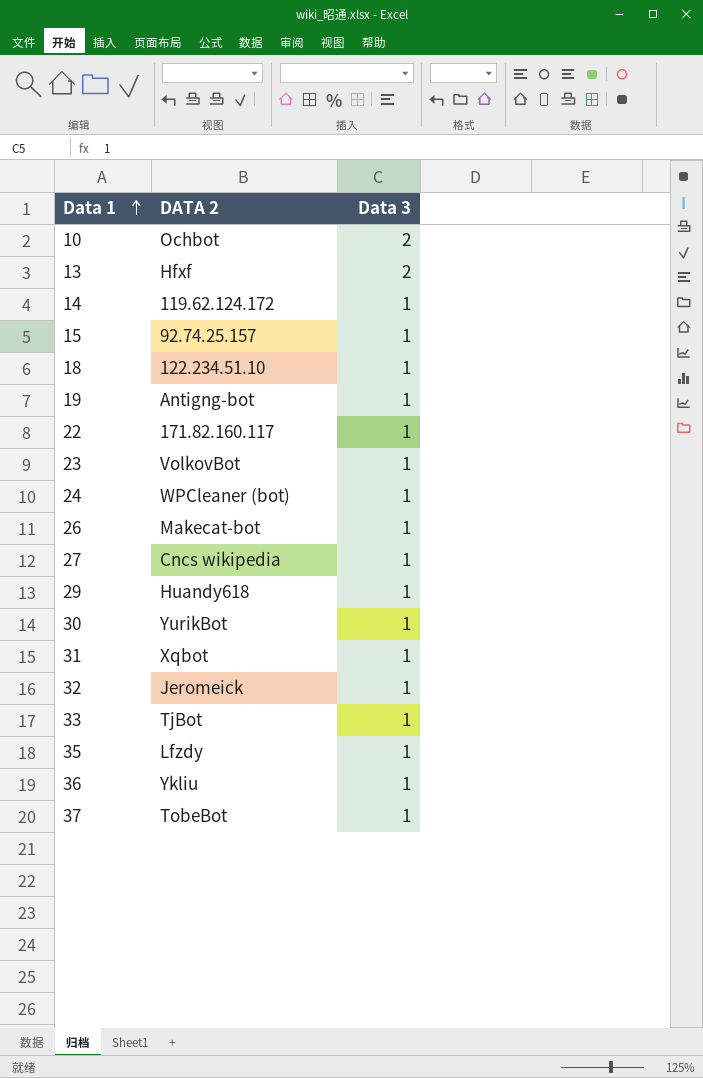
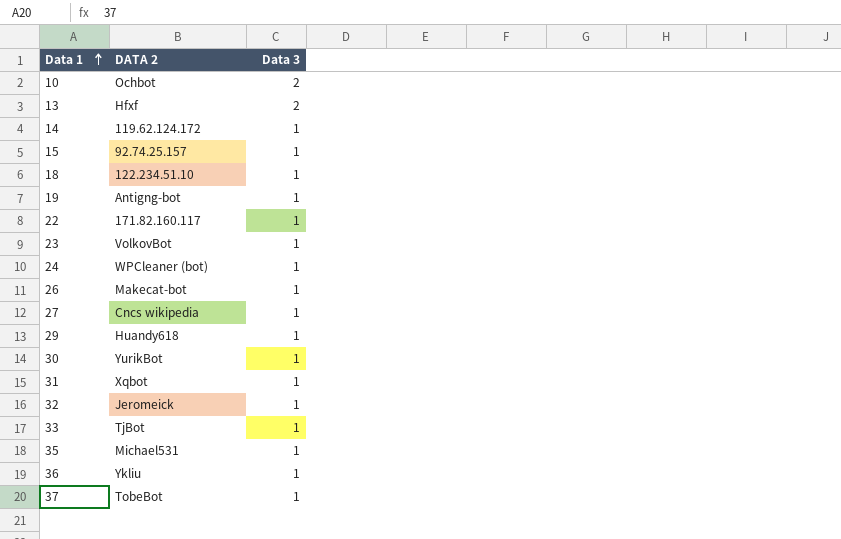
35 | DATA 2: Lfzdy -> Michael531

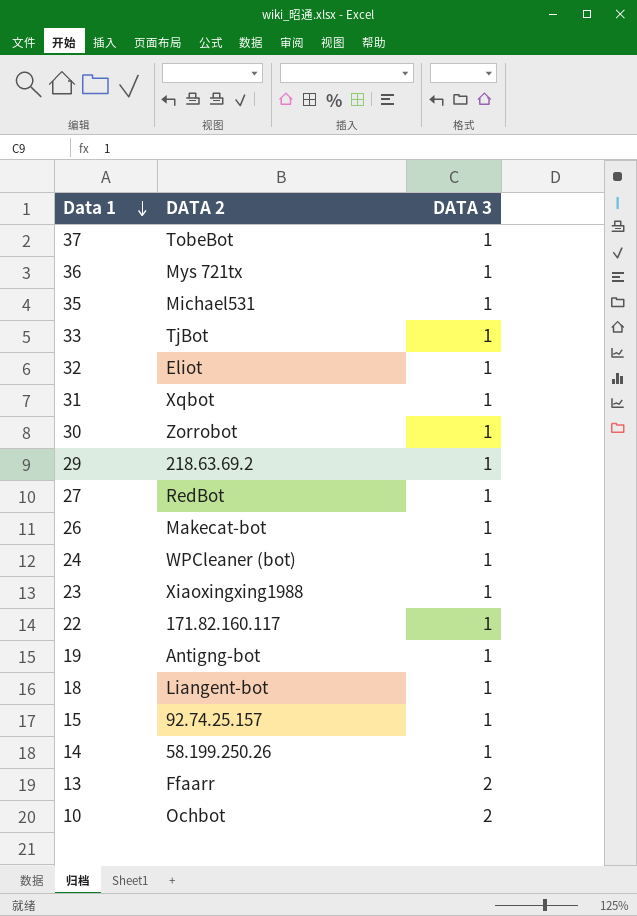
row order: Data 1 ascending -> Data 1 descending
column name: Data 3 -> DATA 3
36 | DATA 2: Ykliu -> Mys 721tx
32 | DATA 2: Jeromeick -> Eliot
30 | DATA 2: YurikBot -> Zorrobot
29 | DATA 2: Huandy618 -> 218.63.69.2
27 | DATA 2: Cncs wikipedia -> RedBot
23 | DATA 2: VolkovBot -> Xiaoxingxing1988
18 | DATA 2: 122.234.51.10 -> Liangent-bot
14 | DATA 2: 119.62.124.172 -> 58.199.250.26
13 | DATA 2: Hfxf -> Ffaarr

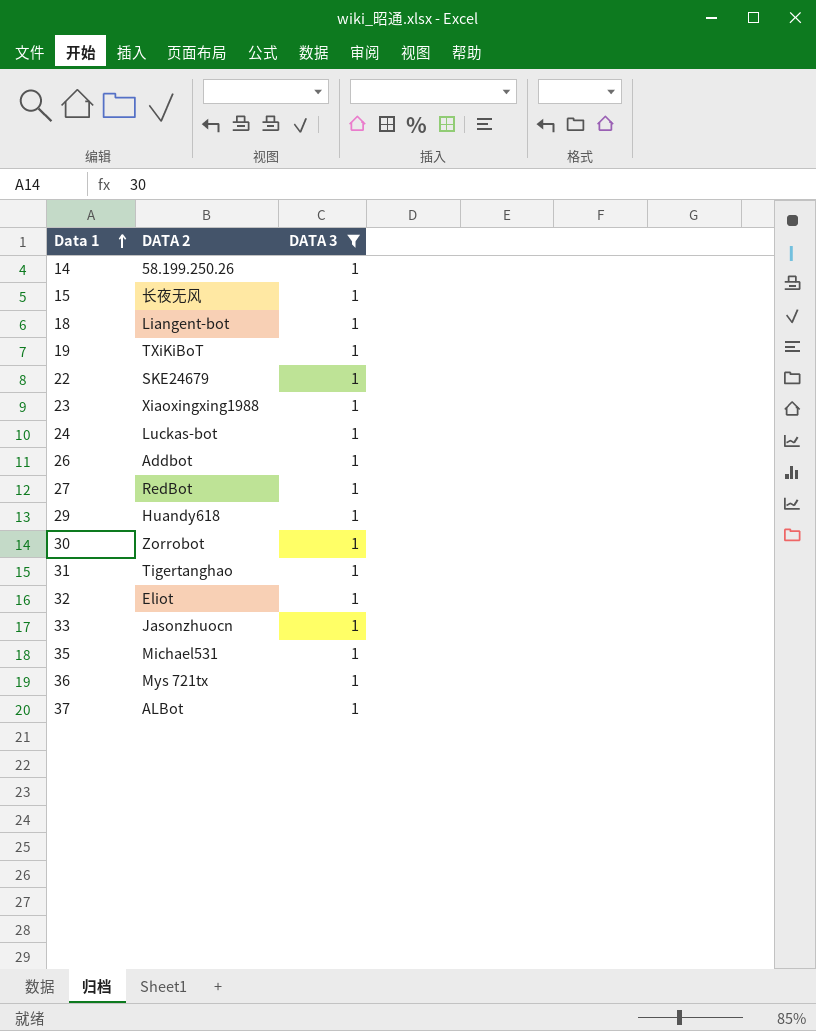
filter: none -> DATA 3 = 1
row order: Data 1 descending -> Data 1 ascending
15 | DATA 2: 92.74.25.157 -> 长夜无风
19 | DATA 2: Antigng-bot -> TXiKiBoT
22 | DATA 2: 171.82.160.117 -> SKE24679
24 | DATA 2: WPCleaner (bot) -> Luckas-bot
26 | DATA 2: Makecat-bot -> Addbot
29 | DATA 2: 218.63.69.2 -> Huandy618
31 | DATA 2: Xqbot -> Tigertanghao
33 | DATA 2: TjBot -> Jasonzhuocn
37 | DATA 2: TobeBot -> ALBot

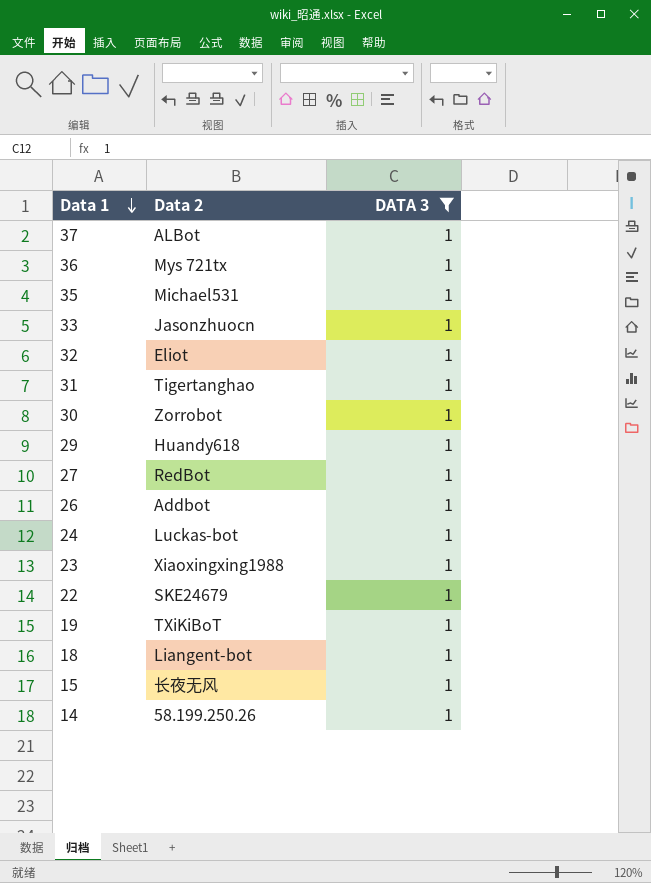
row order: Data 1 ascending -> Data 1 descending
column name: DATA 2 -> Data 2

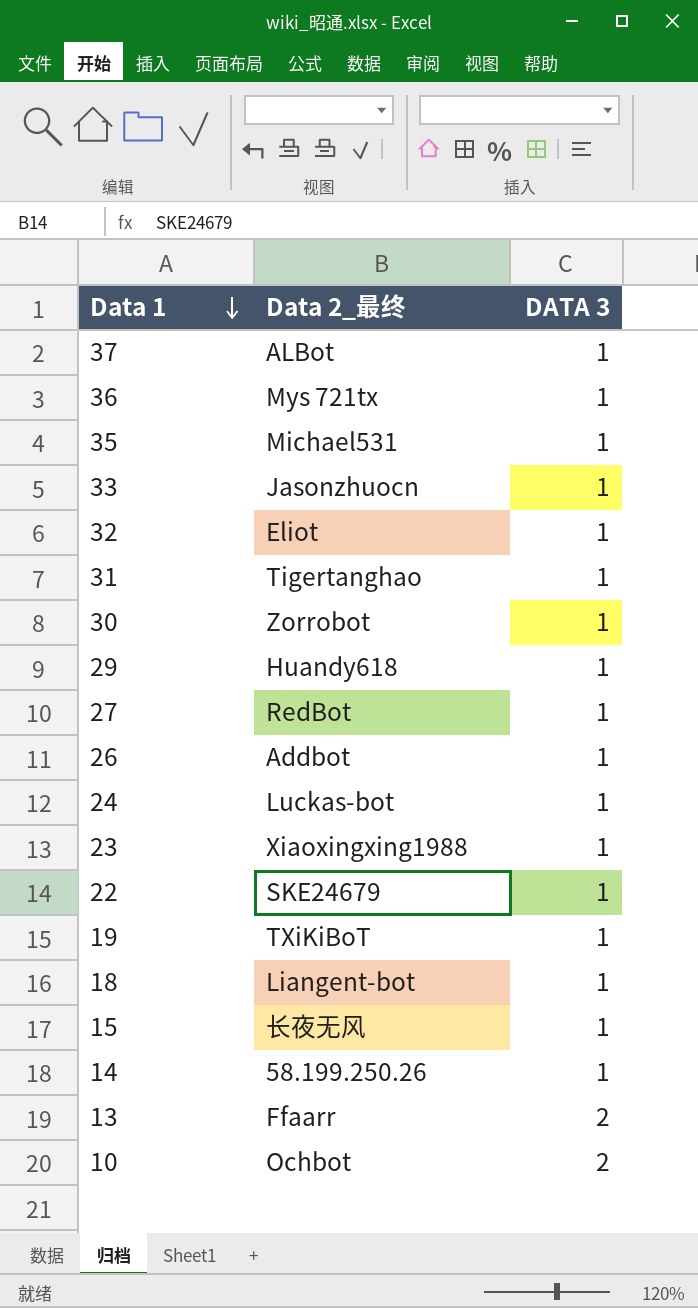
filter: DATA 3 = 1 -> none
column name: Data 2 -> Data 2_最终

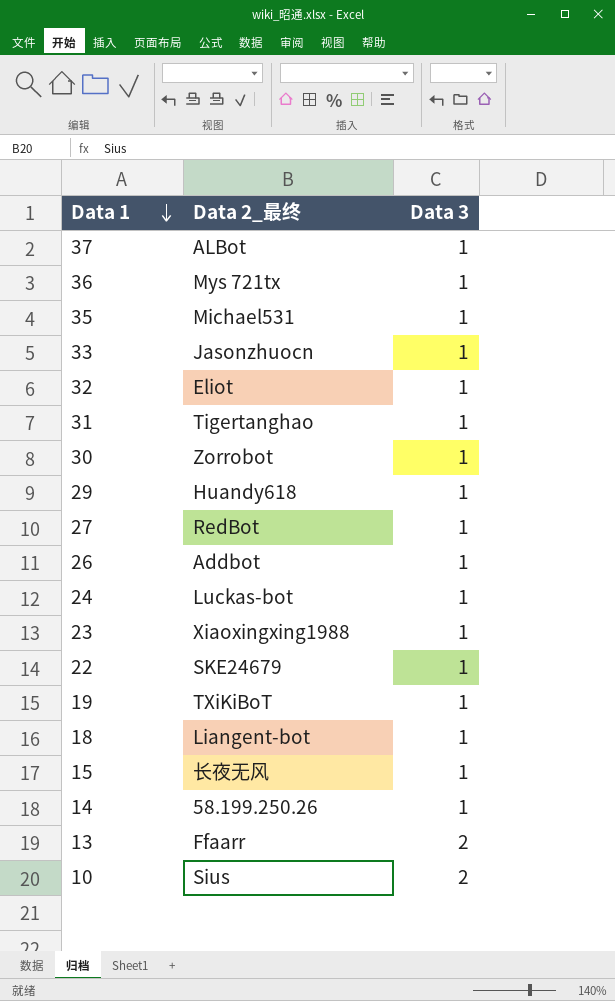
column name: DATA 3 -> Data 3
10 | Data 2_最终: Ochbot -> Sius

